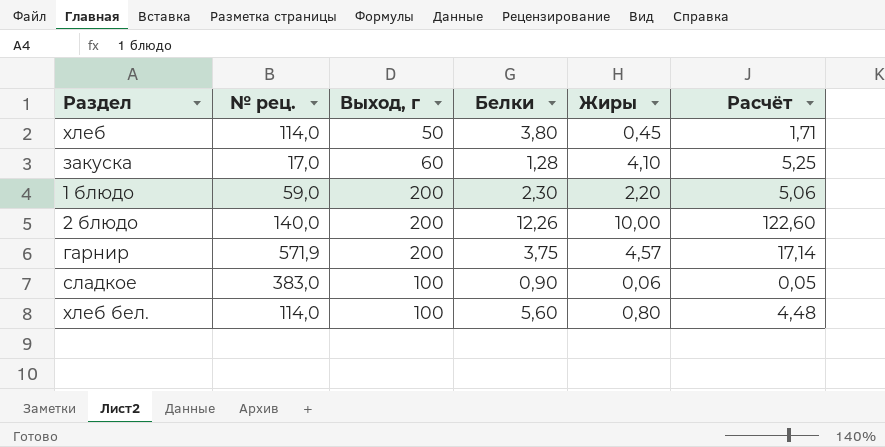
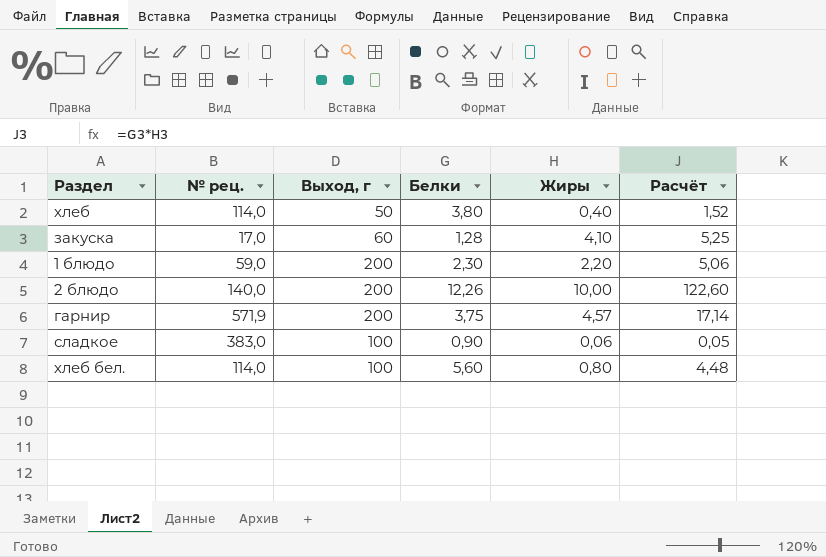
хлеб | Жиры: 0,45 -> 0,40
хлеб | Расчёт: 1,71 -> 1,52

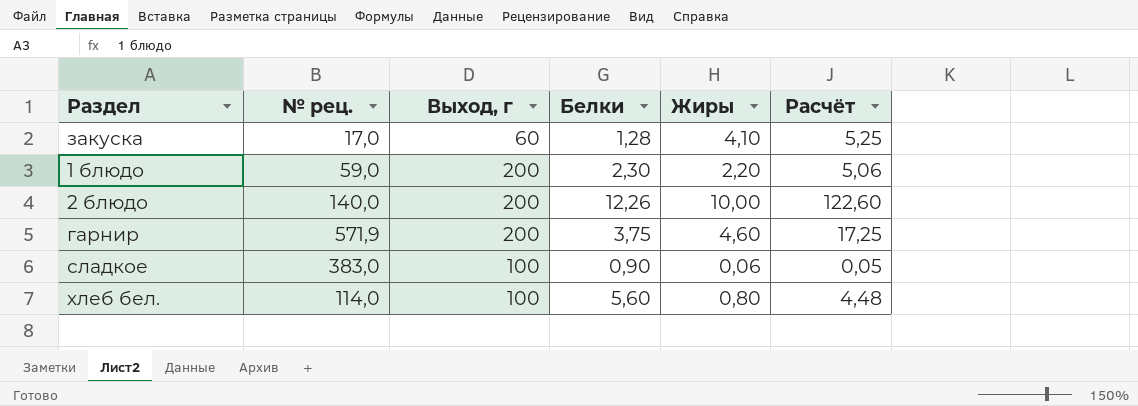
row хлеб: 114,0 | 50 | 3,80 | 0,40 | 1,52 -> none
гарнир | Жиры: 4,57 -> 4,60
гарнир | Расчёт: 17,14 -> 17,25

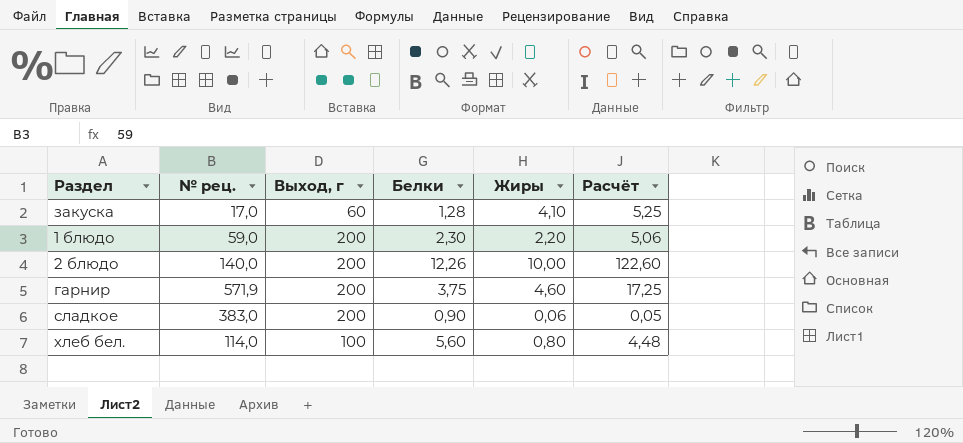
сладкое | Выход, г: 100 -> 200

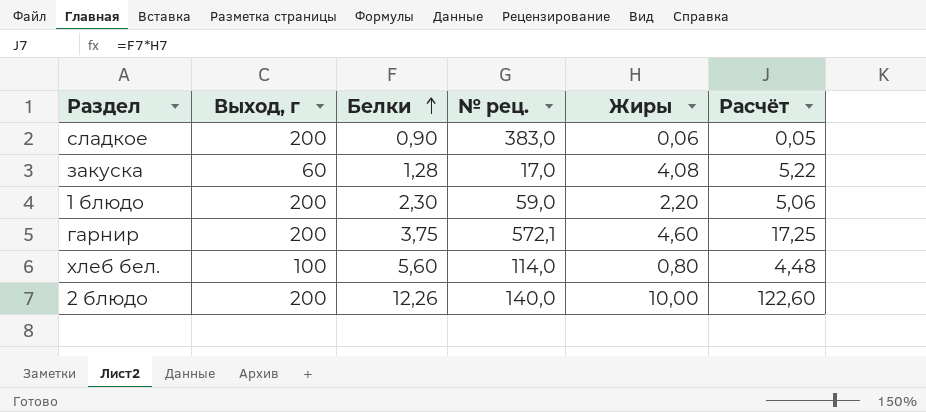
row order: none -> Белки ascending
column № рец. | position: 2 -> 4
закуска | Жиры: 4,10 -> 4,08
закуска | Расчёт: 5,25 -> 5,22
гарнир | № рец.: 571,9 -> 572,1

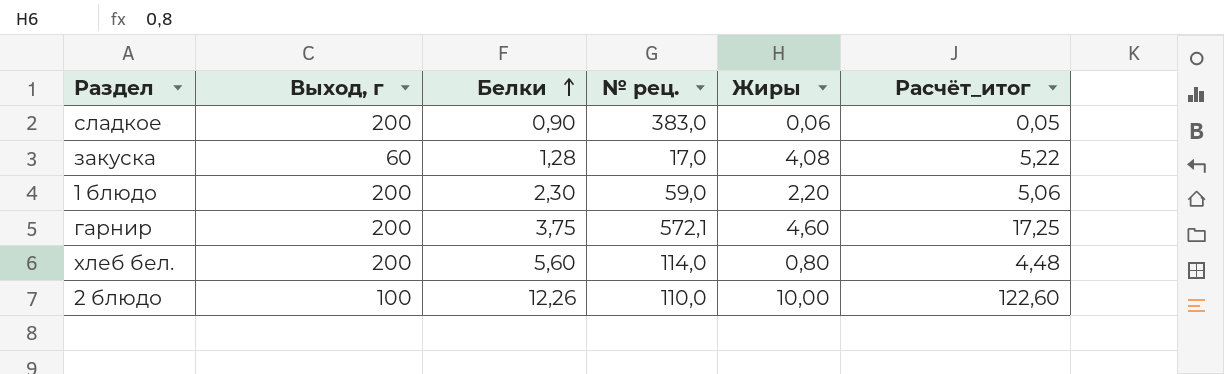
column name: Расчёт -> Расчёт_итог
хлеб бел. | Выход, г: 100 -> 200
2 блюдо | Выход, г: 200 -> 100
2 блюдо | № рец.: 140,0 -> 110,0

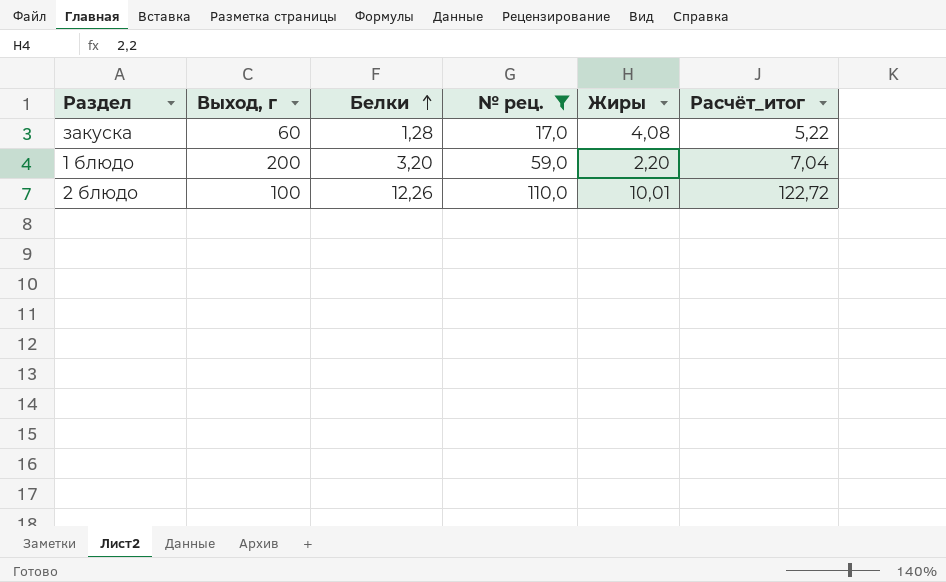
filter: none -> № рец. <= 110,0
1 блюдо | Белки: 2,30 -> 3,20
1 блюдо | Расчёт_итог: 5,06 -> 7,04
2 блюдо | Жиры: 10,00 -> 10,01
2 блюдо | Расчёт_итог: 122,60 -> 122,72

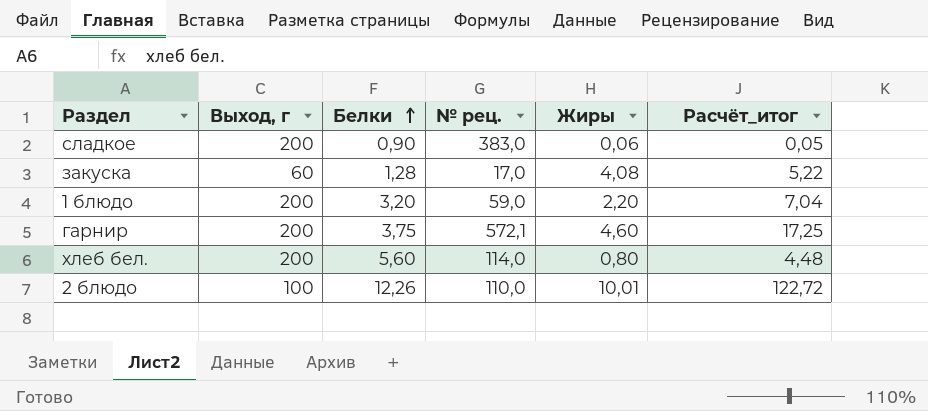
filter: № рец. <= 110,0 -> none

